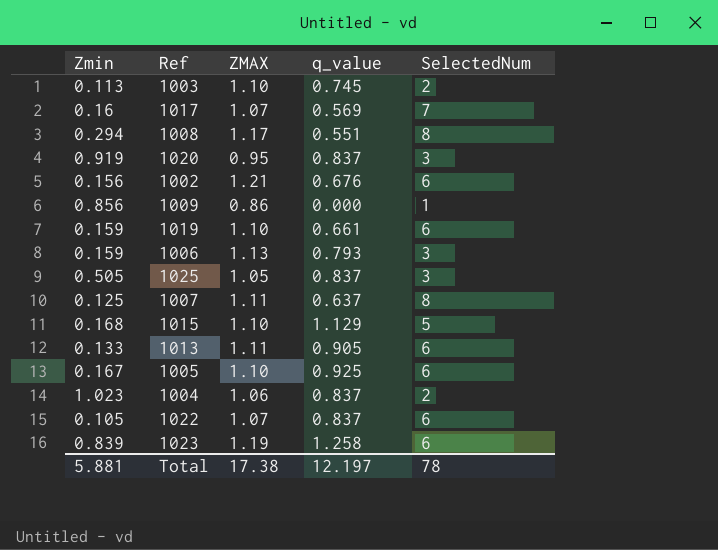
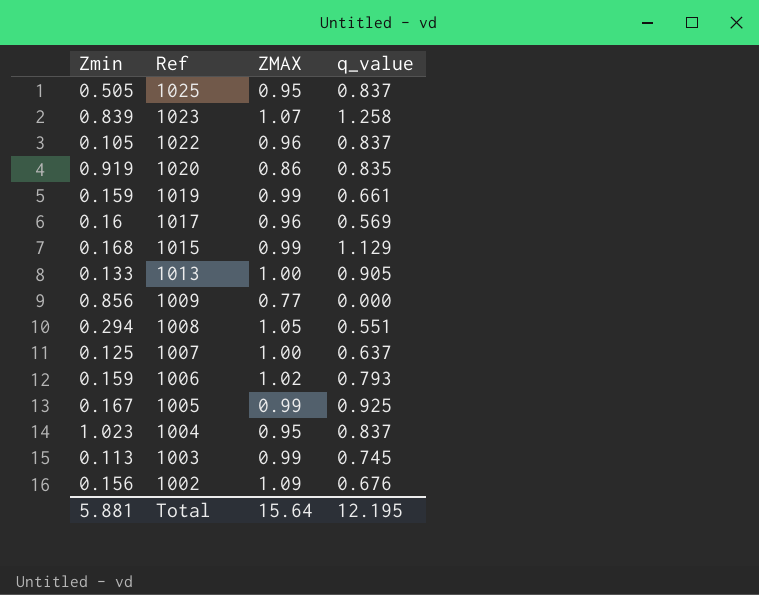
row order: none -> Ref descending
column SelectedNum | position: 5 -> none
1025 | ZMAX: 1.05 -> 0.95
1023 | ZMAX: 1.19 -> 1.07
1022 | ZMAX: 1.07 -> 0.96
1020 | ZMAX: 0.95 -> 0.86
1020 | q_value: 0.837 -> 0.835
1019 | ZMAX: 1.10 -> 0.99
1017 | ZMAX: 1.07 -> 0.96
1015 | ZMAX: 1.10 -> 0.99
1013 | ZMAX: 1.11 -> 1.00
1009 | ZMAX: 0.86 -> 0.77
1008 | ZMAX: 1.17 -> 1.05
1007 | ZMAX: 1.11 -> 1.00
1006 | ZMAX: 1.13 -> 1.02
1005 | ZMAX: 1.10 -> 0.99
1004 | ZMAX: 1.06 -> 0.95
1003 | ZMAX: 1.10 -> 0.99
1002 | ZMAX: 1.21 -> 1.09
Total | ZMAX: 17.38 -> 15.64
Total | q_value: 12.197 -> 12.195

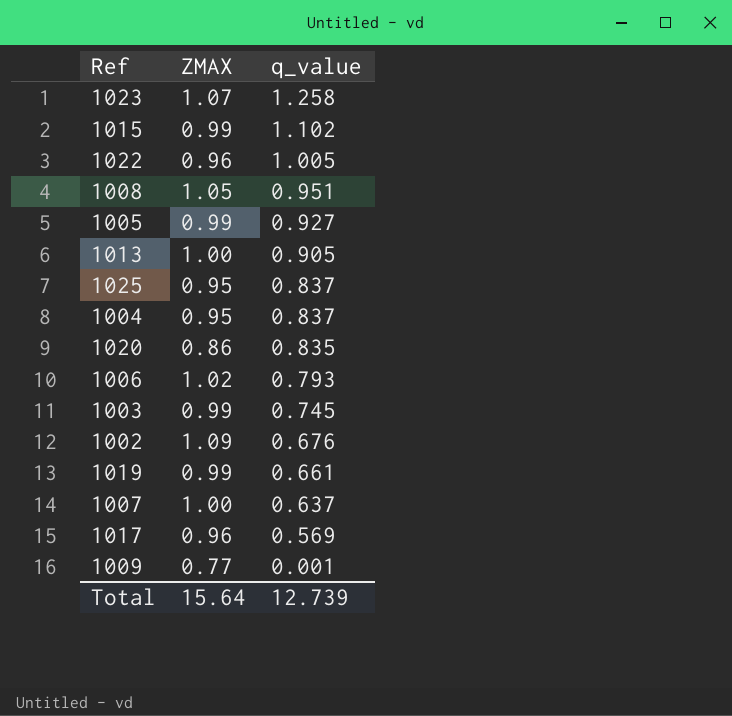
row order: Ref descending -> q_value descending
column Zmin | position: 1 -> none
1015 | q_value: 1.129 -> 1.102
1022 | q_value: 0.837 -> 1.005
1008 | q_value: 0.551 -> 0.951
1005 | q_value: 0.925 -> 0.927
1009 | q_value: 0.000 -> 0.001
Total | q_value: 12.195 -> 12.739

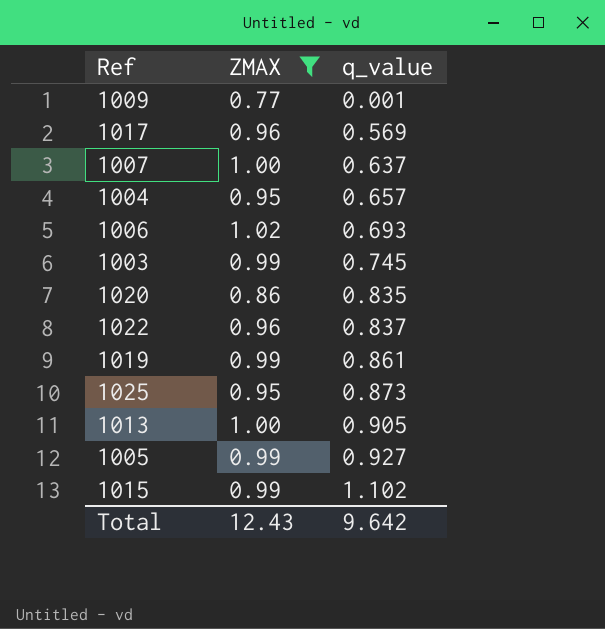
filter: none -> ZMAX <= 1.02
row order: q_value descending -> q_value ascending
1004 | q_value: 0.837 -> 0.657
1006 | q_value: 0.793 -> 0.693
1022 | q_value: 1.005 -> 0.837
1019 | q_value: 0.661 -> 0.861
1025 | q_value: 0.837 -> 0.873
Total | ZMAX: 15.64 -> 12.43
Total | q_value: 12.739 -> 9.642

